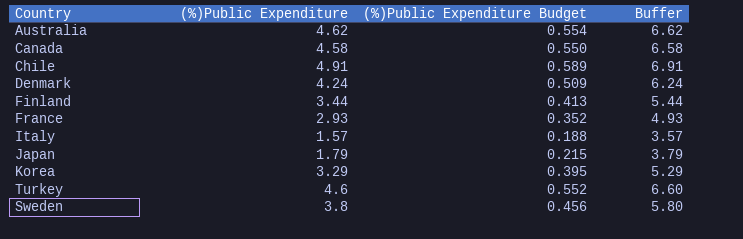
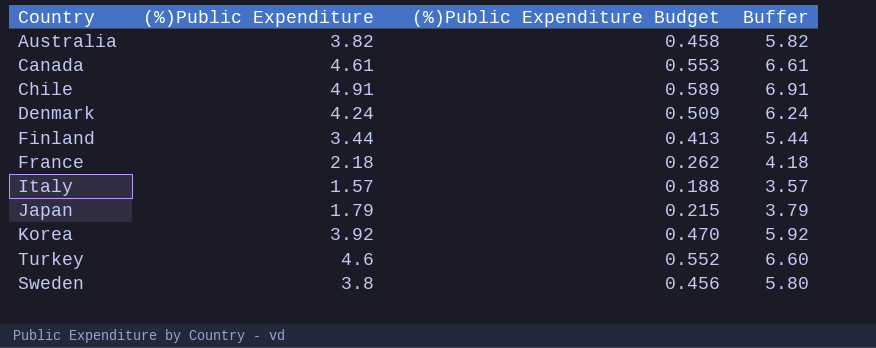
Australia | (%)Public Expenditure: 4.62 -> 3.82
Australia | (%)Public Expenditure Budget: 0.554 -> 0.458
Australia | Buffer: 6.62 -> 5.82
Canada | (%)Public Expenditure: 4.58 -> 4.61
Canada | (%)Public Expenditure Budget: 0.550 -> 0.553
Canada | Buffer: 6.58 -> 6.61
France | (%)Public Expenditure: 2.93 -> 2.18
France | (%)Public Expenditure Budget: 0.352 -> 0.262
France | Buffer: 4.93 -> 4.18
Korea | (%)Public Expenditure: 3.29 -> 3.92
Korea | (%)Public Expenditure Budget: 0.395 -> 0.470
Korea | Buffer: 5.29 -> 5.92

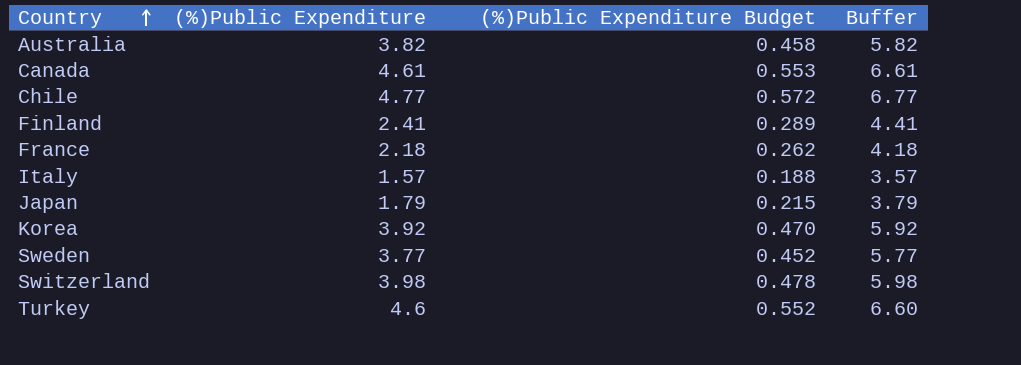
row order: none -> Country ascending
row Denmark: 4.24 | 0.509 | 6.24 -> none
Chile | (%)Public Expenditure: 4.91 -> 4.77
Chile | (%)Public Expenditure Budget: 0.589 -> 0.572
Chile | Buffer: 6.91 -> 6.77
Finland | (%)Public Expenditure: 3.44 -> 2.41
Finland | (%)Public Expenditure Budget: 0.413 -> 0.289
Finland | Buffer: 5.44 -> 4.41
Sweden | (%)Public Expenditure: 3.8 -> 3.77
Sweden | (%)Public Expenditure Budget: 0.456 -> 0.452
Sweden | Buffer: 5.80 -> 5.77
row Switzerland: none -> 3.98 | 0.478 | 5.98

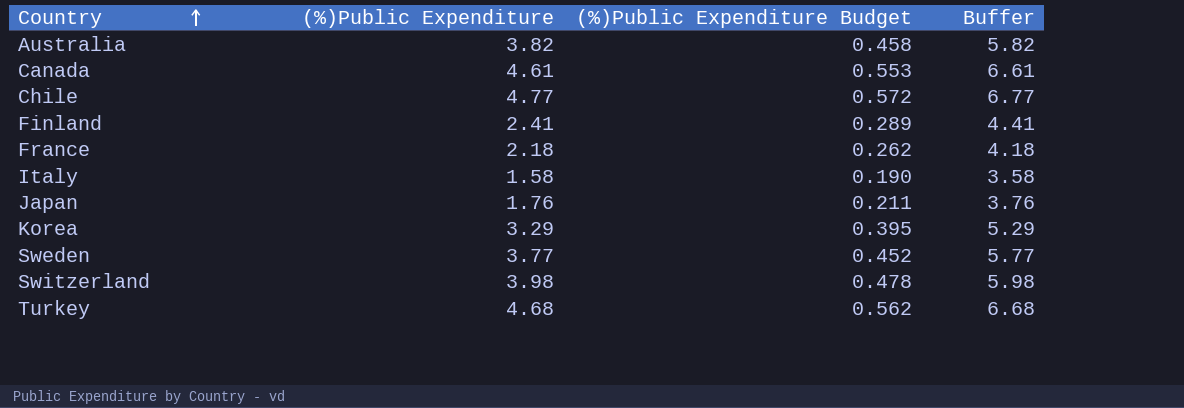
Italy | (%)Public Expenditure: 1.57 -> 1.58
Italy | (%)Public Expenditure Budget: 0.188 -> 0.190
Italy | Buffer: 3.57 -> 3.58
Japan | (%)Public Expenditure: 1.79 -> 1.76
Japan | (%)Public Expenditure Budget: 0.215 -> 0.211
Japan | Buffer: 3.79 -> 3.76
Korea | (%)Public Expenditure: 3.92 -> 3.29
Korea | (%)Public Expenditure Budget: 0.470 -> 0.395
Korea | Buffer: 5.92 -> 5.29
Turkey | (%)Public Expenditure: 4.6 -> 4.68
Turkey | (%)Public Expenditure Budget: 0.552 -> 0.562
Turkey | Buffer: 6.60 -> 6.68

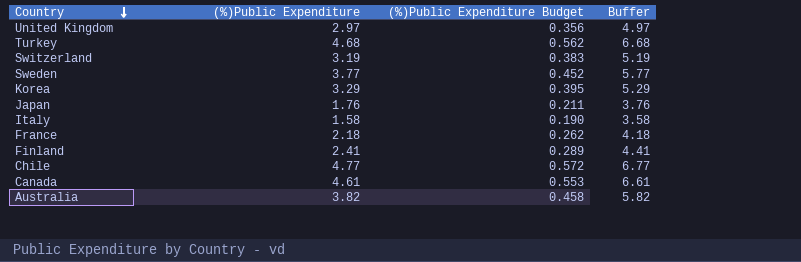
row order: Country ascending -> Country descending
row United Kingdom: none -> 2.97 | 0.356 | 4.97
Switzerland | (%)Public Expenditure: 3.98 -> 3.19
Switzerland | (%)Public Expenditure Budget: 0.478 -> 0.383
Switzerland | Buffer: 5.98 -> 5.19

